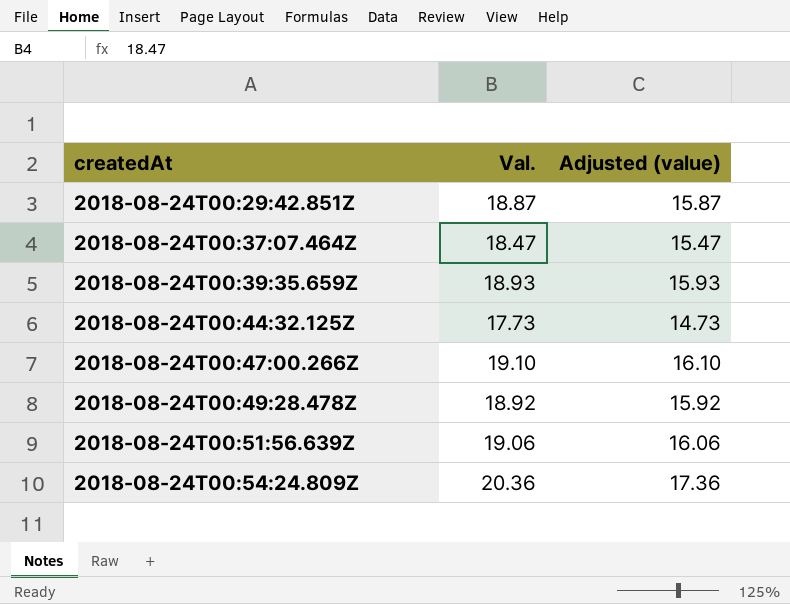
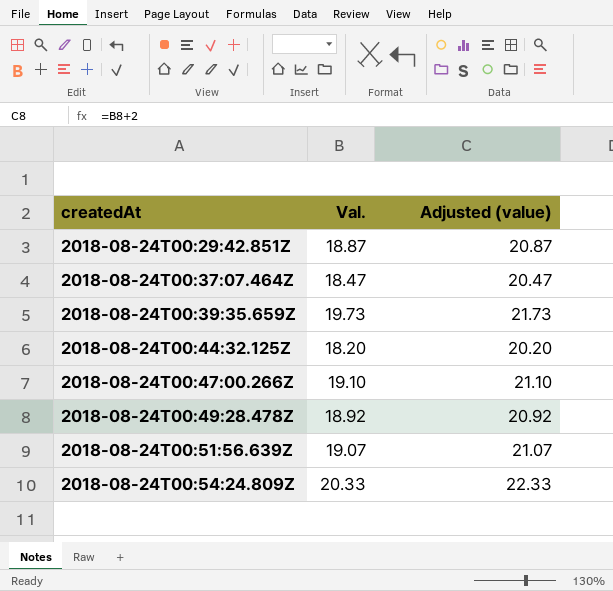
column Adjusted (value) | formula: [Val.] - 3 -> [Val.] + 2
2018-08-24T00:39:35.659Z | Val.: 18.93 -> 19.73
2018-08-24T00:44:32.125Z | Val.: 17.73 -> 18.20
2018-08-24T00:51:56.639Z | Val.: 19.06 -> 19.07
2018-08-24T00:54:24.809Z | Val.: 20.36 -> 20.33

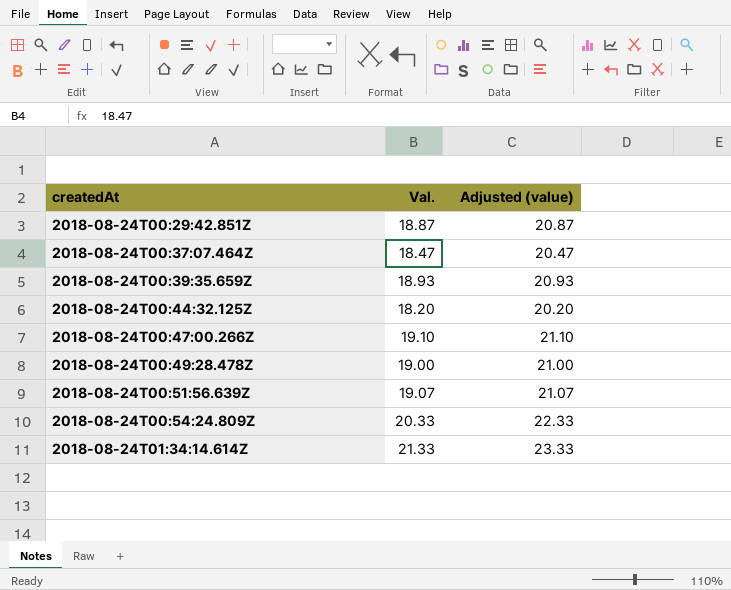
2018-08-24T00:39:35.659Z | Val.: 19.73 -> 18.93
2018-08-24T00:39:35.659Z | Adjusted (value): 21.73 -> 20.93
2018-08-24T00:49:28.478Z | Val.: 18.92 -> 19.00
2018-08-24T00:49:28.478Z | Adjusted (value): 20.92 -> 21.00
row 2018-08-24T01:34:14.614Z: none -> 21.33 | 23.33

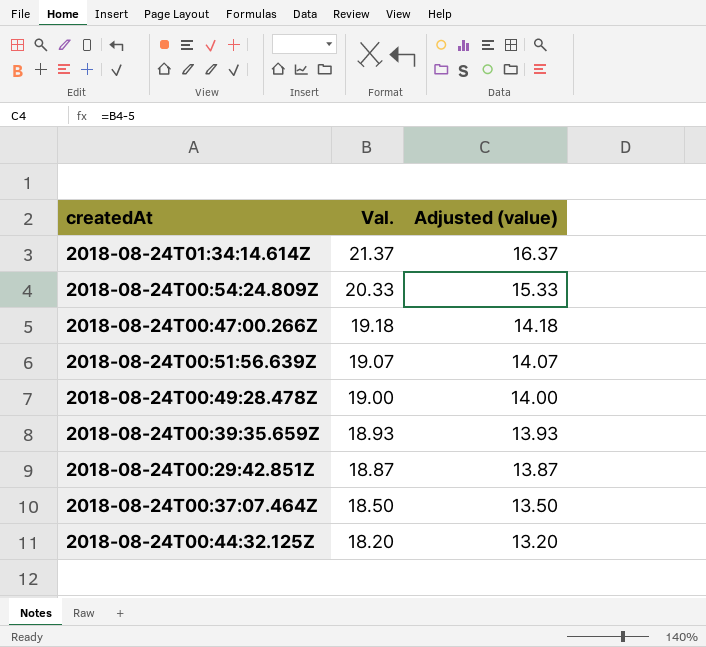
row order: createdAt ascending -> Val. descending
column Adjusted (value) | formula: [Val.] + 2 -> [Val.] - 5
2018-08-24T01:34:14.614Z | Val.: 21.33 -> 21.37
2018-08-24T00:47:00.266Z | Val.: 19.10 -> 19.18
2018-08-24T00:37:07.464Z | Val.: 18.47 -> 18.50

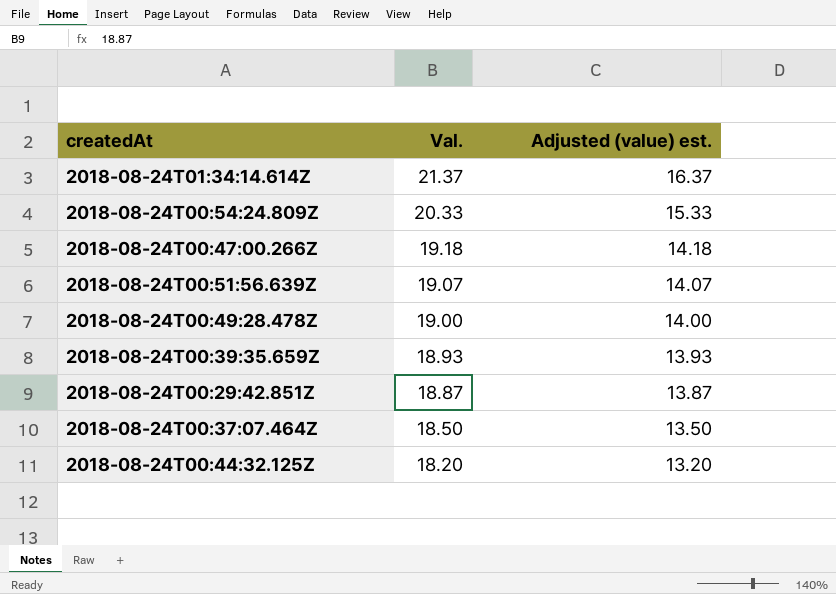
column name: Adjusted (value) -> Adjusted (value) est.

